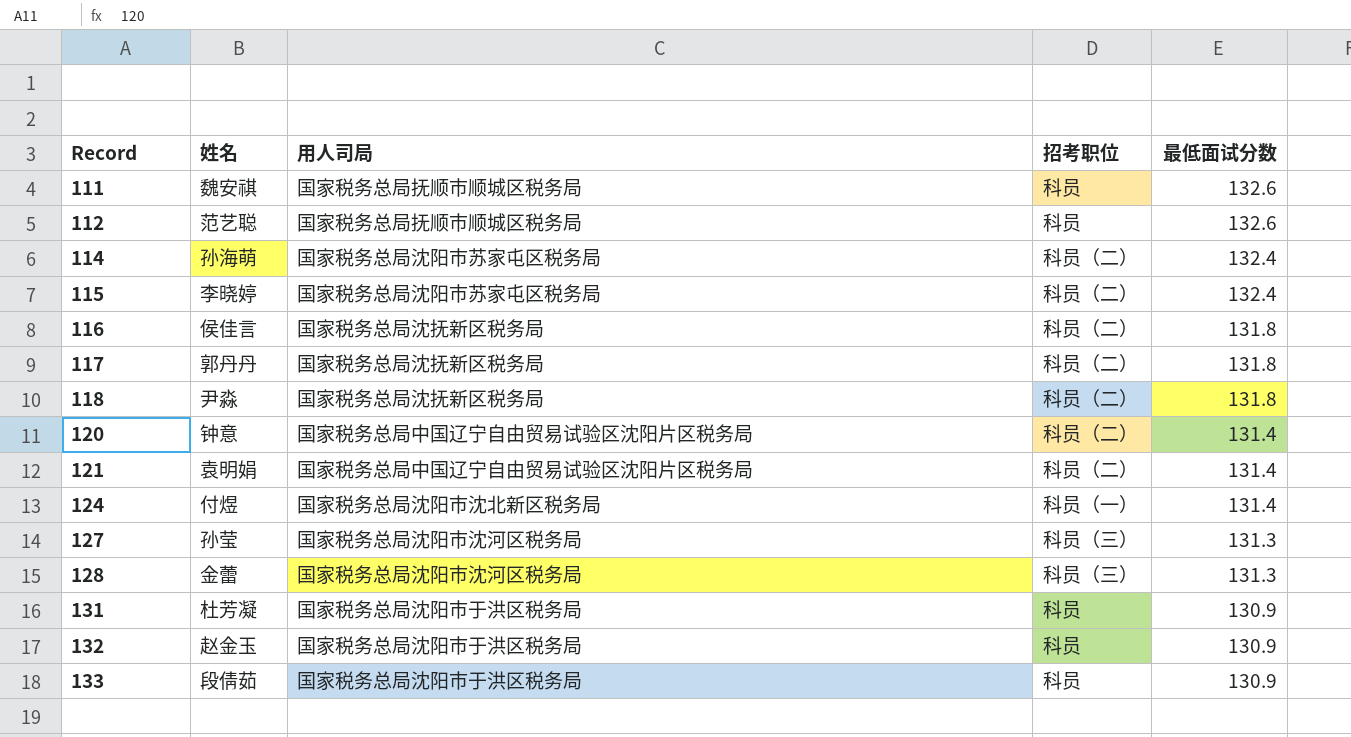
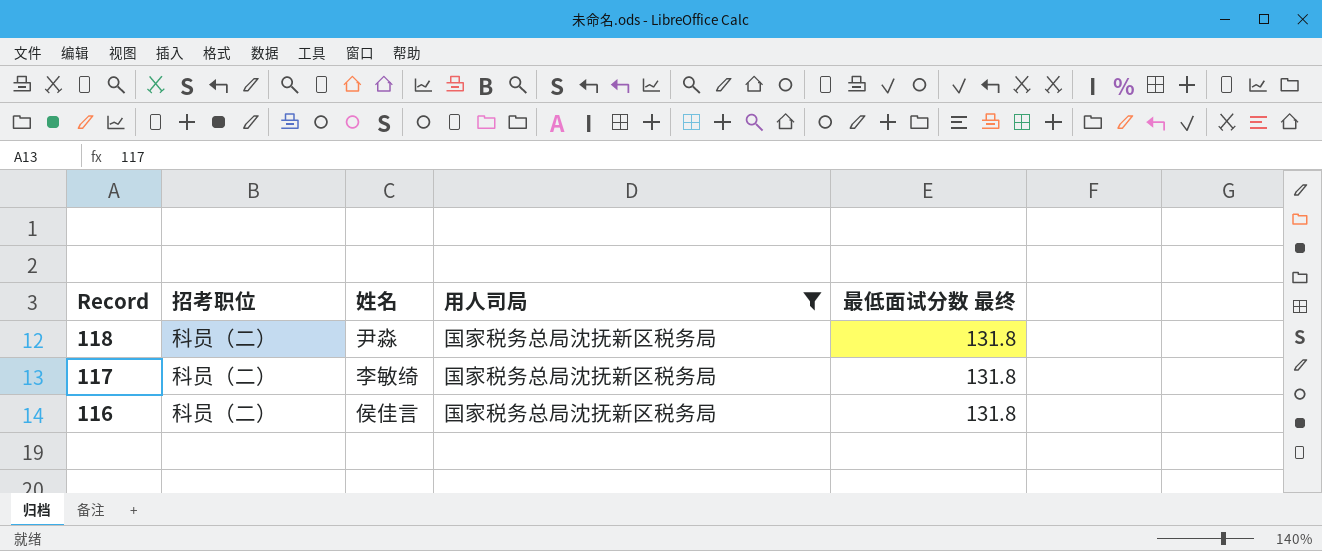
filter: none -> 用人司局 = 国家税务总局沈抚新区税务局
row order: Record ascending -> Record descending
column 招考职位 | position: 4 -> 2
column name: 最低面试分数 -> 最低面试分数 最终
117 | 姓名: 郭丹丹 -> 李敏绮

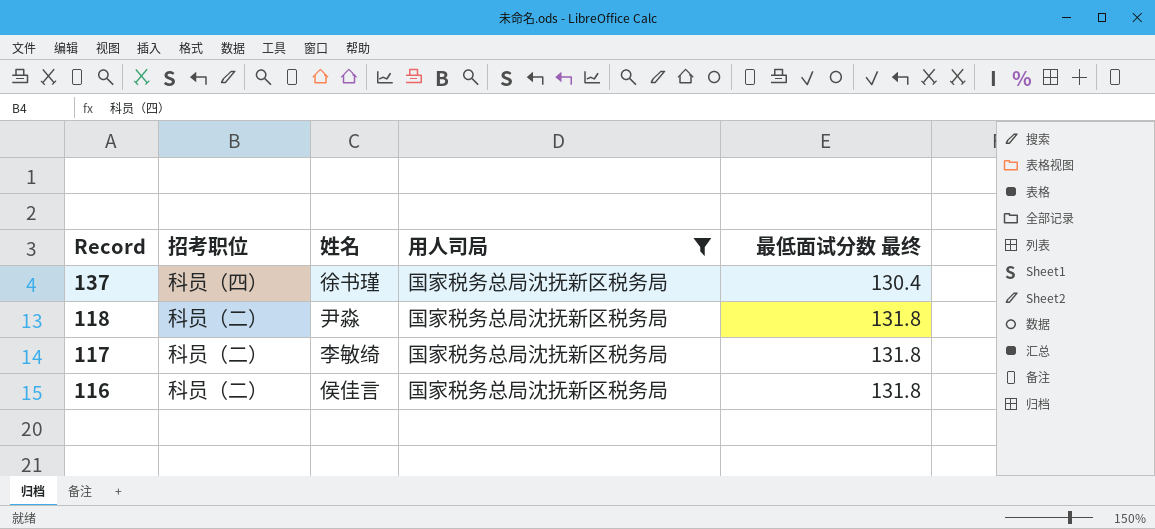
row 137: none -> 科员（四） | 徐书瑾 | 国家税务总局沈抚新区税务局 | 130.4

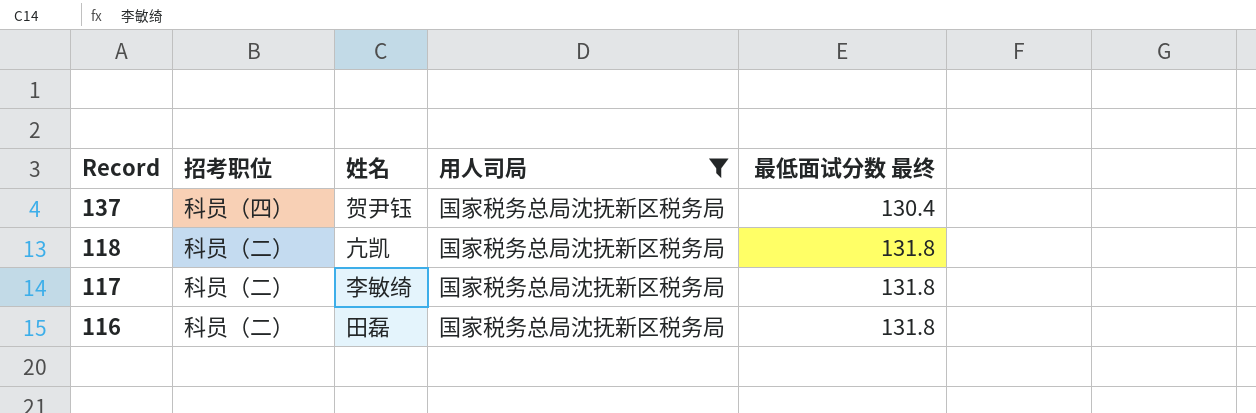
137 | 姓名: 徐书瑾 -> 贺尹钰
118 | 姓名: 尹淼 -> 亢凯
116 | 姓名: 侯佳言 -> 田磊

